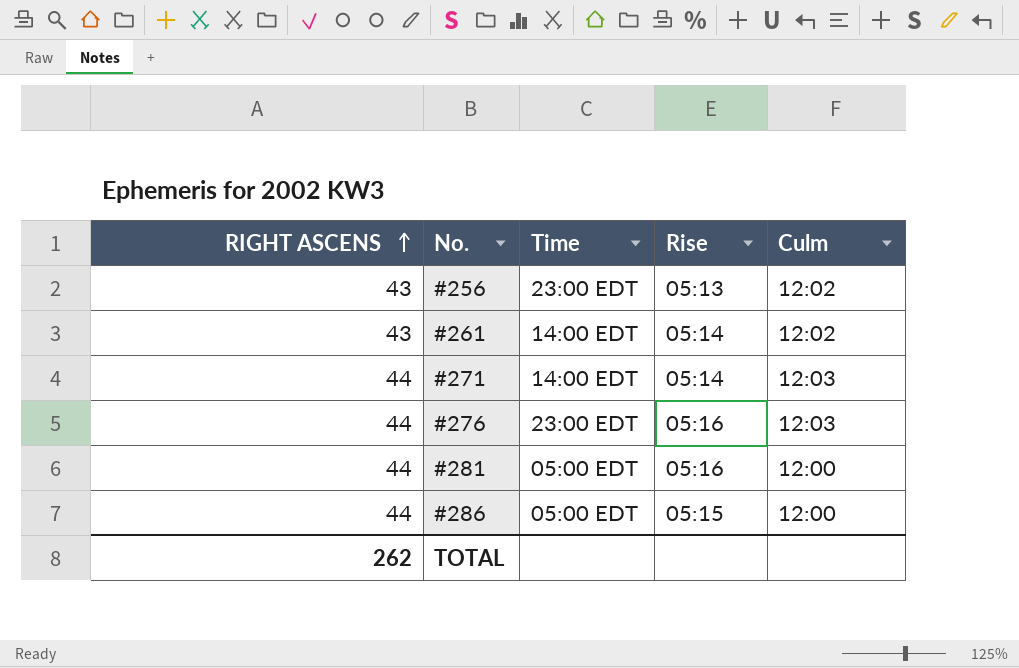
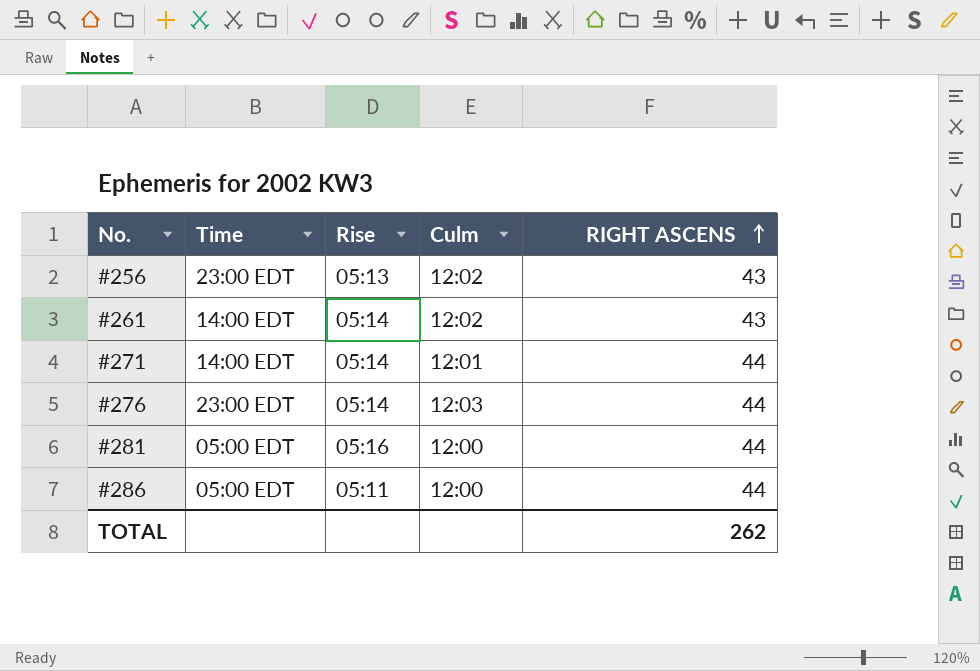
column RIGHT ASCENS | position: 1 -> 5
#271 | Culm: 12:03 -> 12:01
#276 | Rise: 05:16 -> 05:14
#286 | Rise: 05:15 -> 05:11

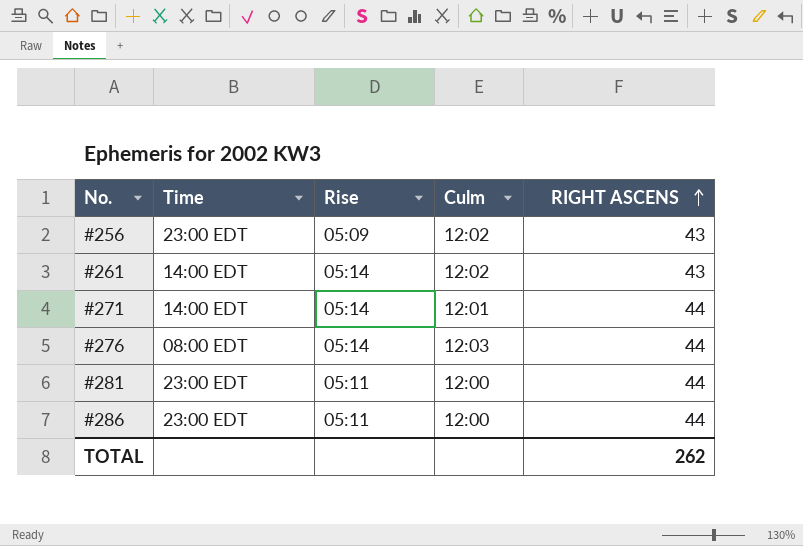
#256 | Rise: 05:13 -> 05:09
#276 | Time: 23:00 EDT -> 08:00 EDT
#281 | Time: 05:00 EDT -> 23:00 EDT
#281 | Rise: 05:16 -> 05:11
#286 | Time: 05:00 EDT -> 23:00 EDT

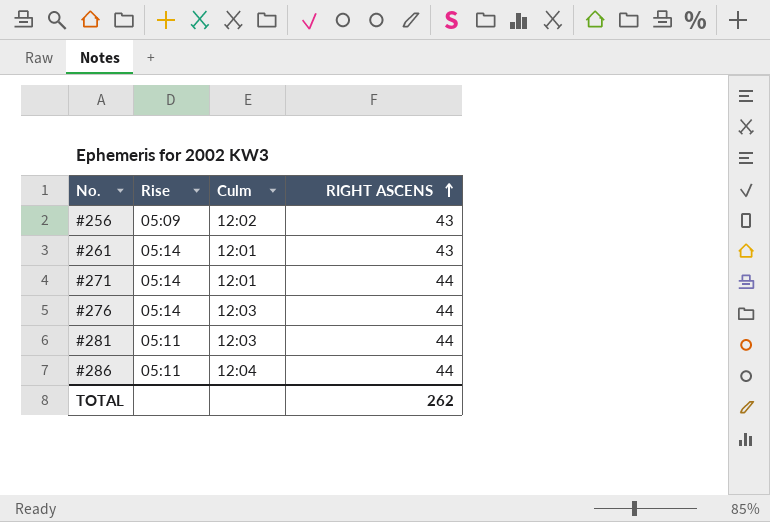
column Time | position: 2 -> none
#261 | Culm: 12:02 -> 12:01
#281 | Culm: 12:00 -> 12:03
#286 | Culm: 12:00 -> 12:04

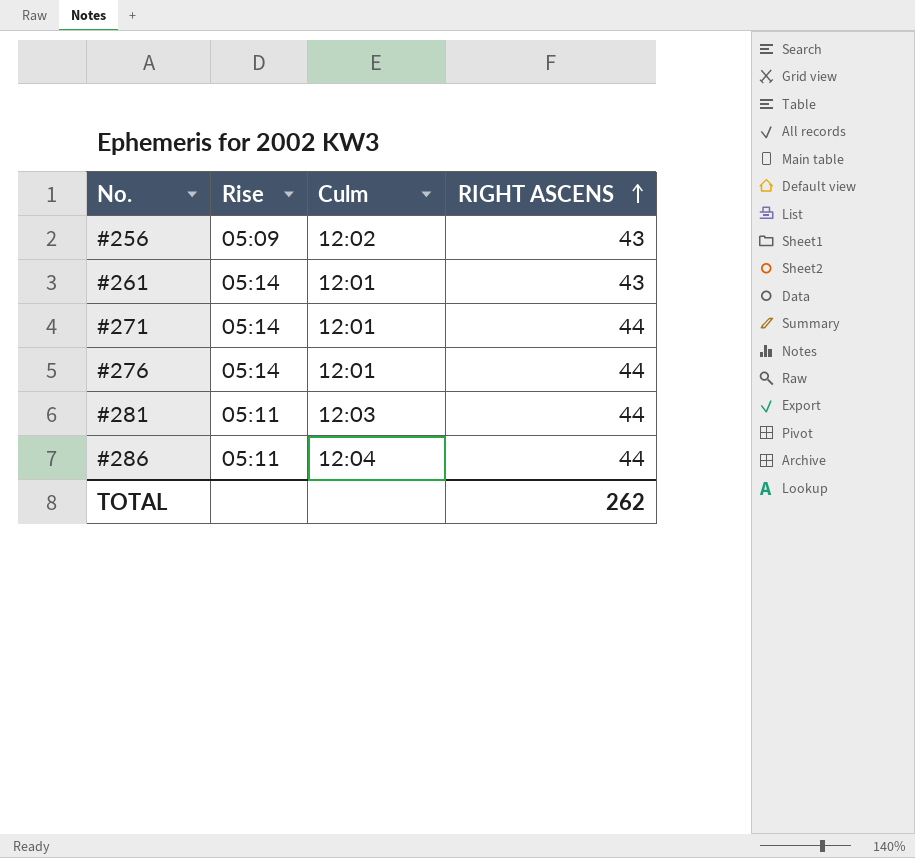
#276 | Culm: 12:03 -> 12:01

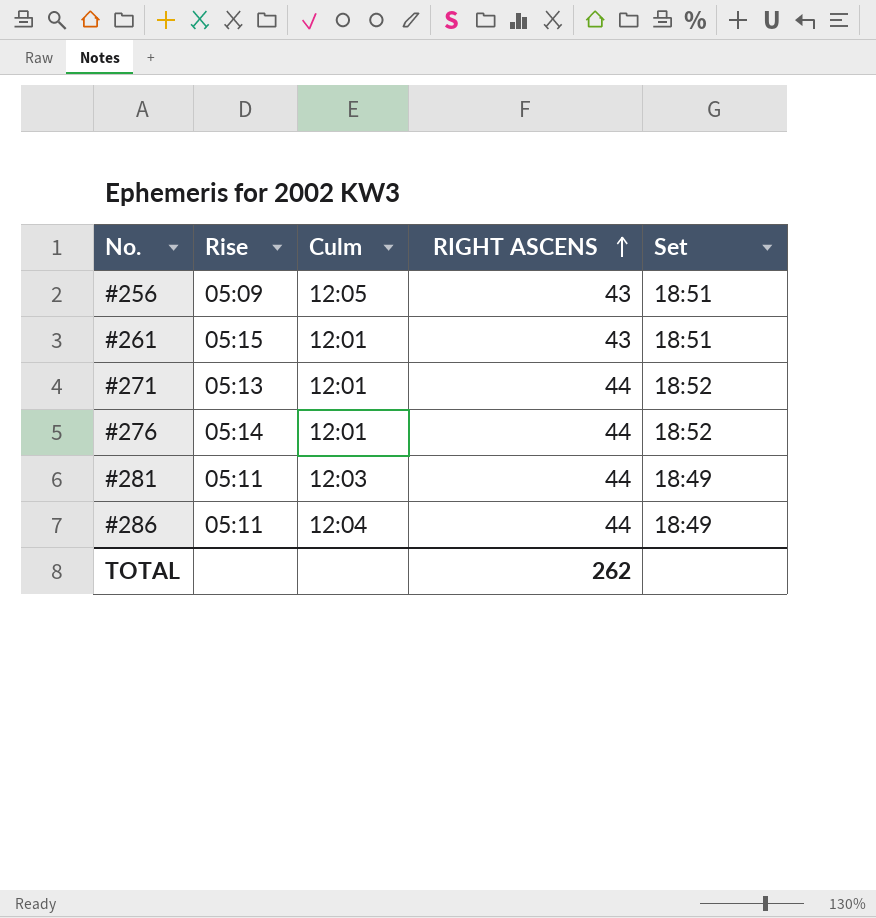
column Set | position: none -> 5
#256 | Culm: 12:02 -> 12:05
#261 | Rise: 05:14 -> 05:15
#271 | Rise: 05:14 -> 05:13

